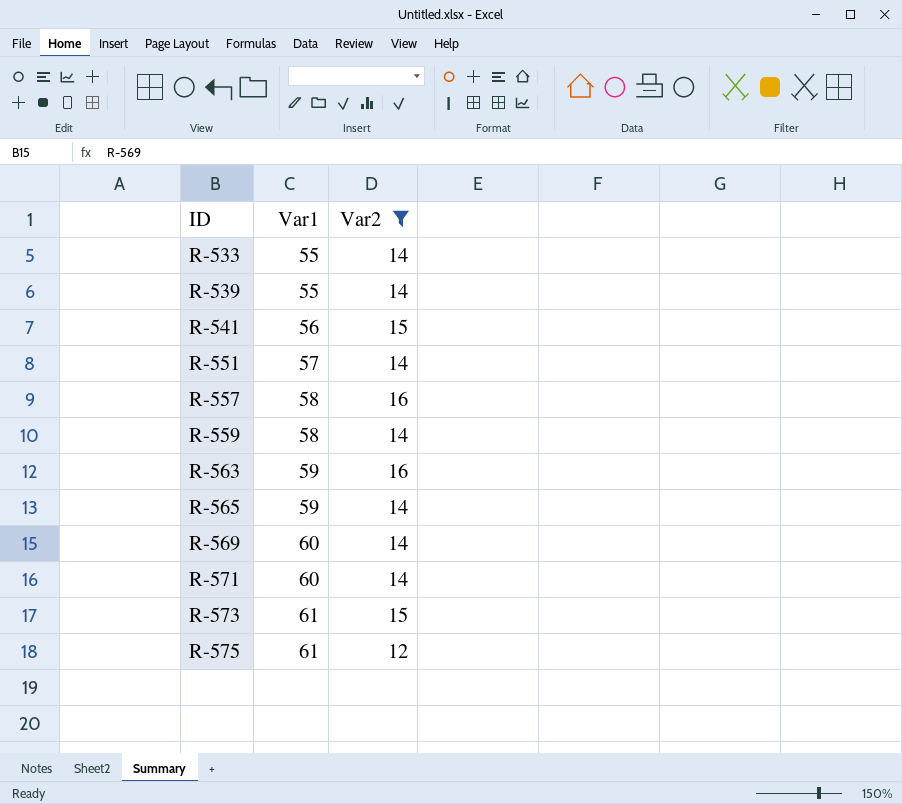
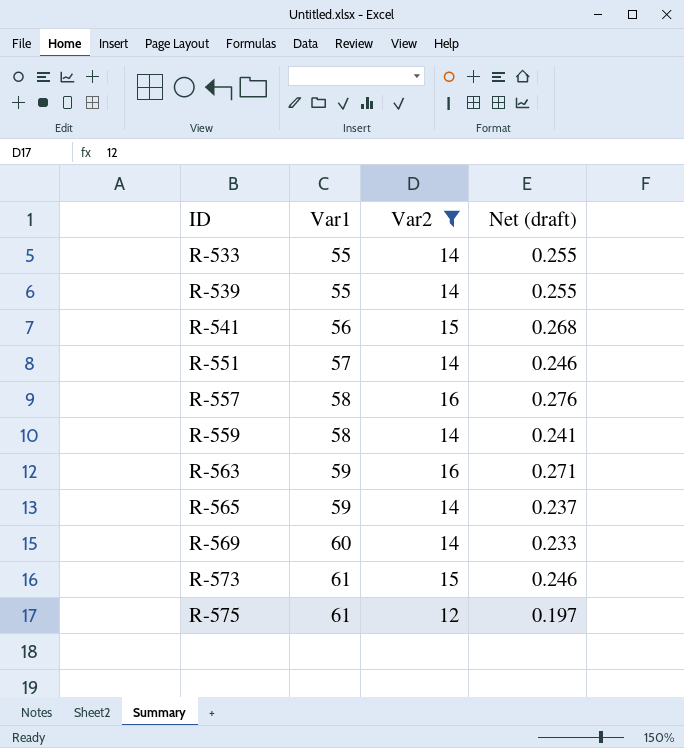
column Net (draft) | formula: none -> [Var2] / [Var1]
row R-571: 60 | 14 -> none

